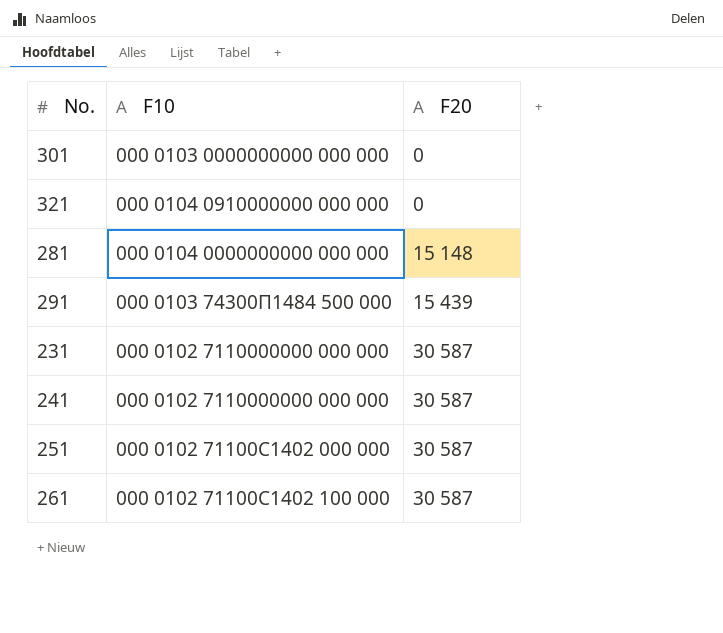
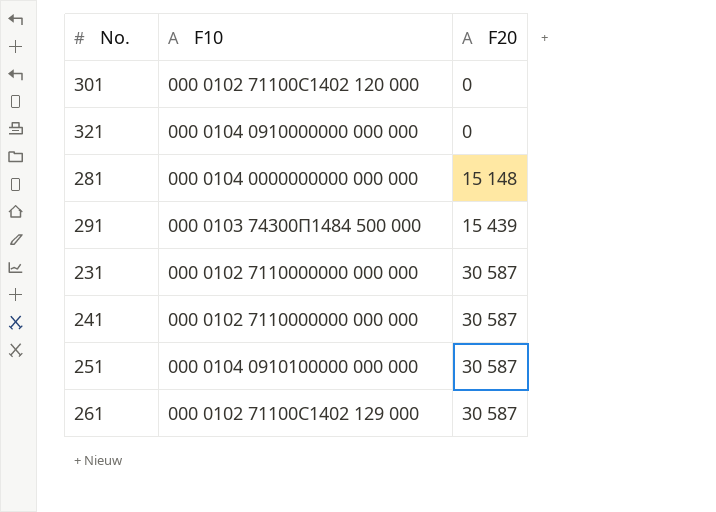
301 | F10: 000 0103 0000000000 000 000 -> 000 0102 71100С1402 120 000
251 | F10: 000 0102 71100С1402 000 000 -> 000 0104 0910100000 000 000
261 | F10: 000 0102 71100С1402 100 000 -> 000 0102 71100С1402 129 000

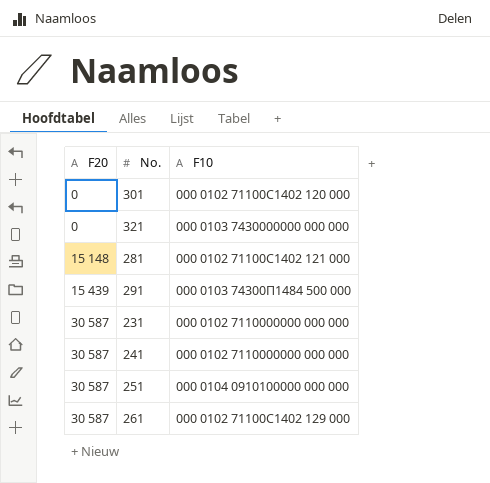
column F20 | position: 3 -> 1
321 | F10: 000 0104 0910000000 000 000 -> 000 0103 7430000000 000 000
281 | F10: 000 0104 0000000000 000 000 -> 000 0102 71100С1402 121 000

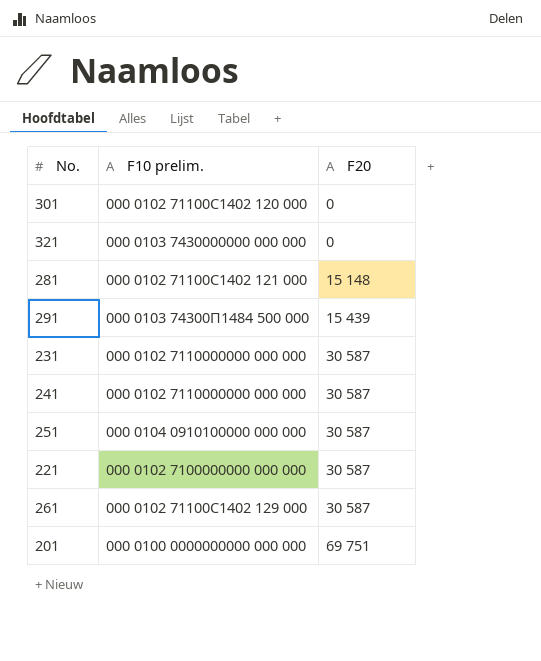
column name: F10 -> F10 prelim.
column F20 | position: 1 -> 3
row 221: none -> 000 0102 7100000000 000 000 | 30 587
row 201: none -> 000 0100 0000000000 000 000 | 69 751

